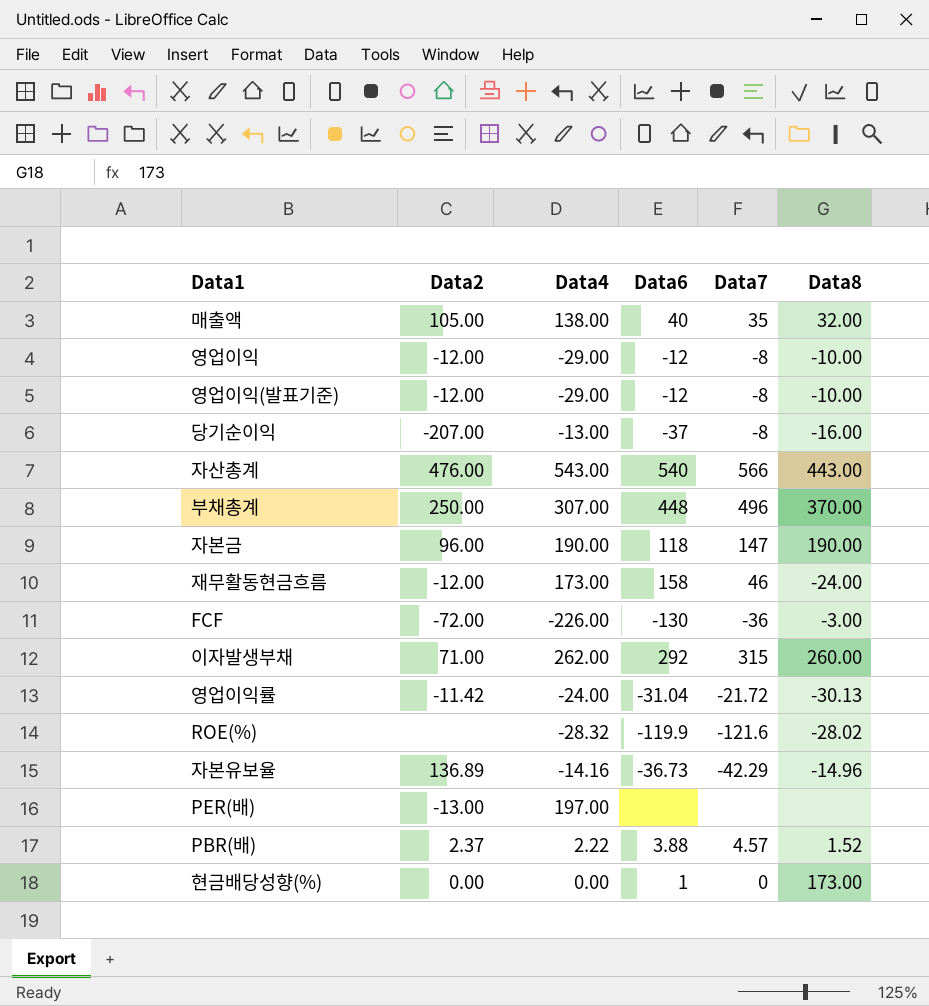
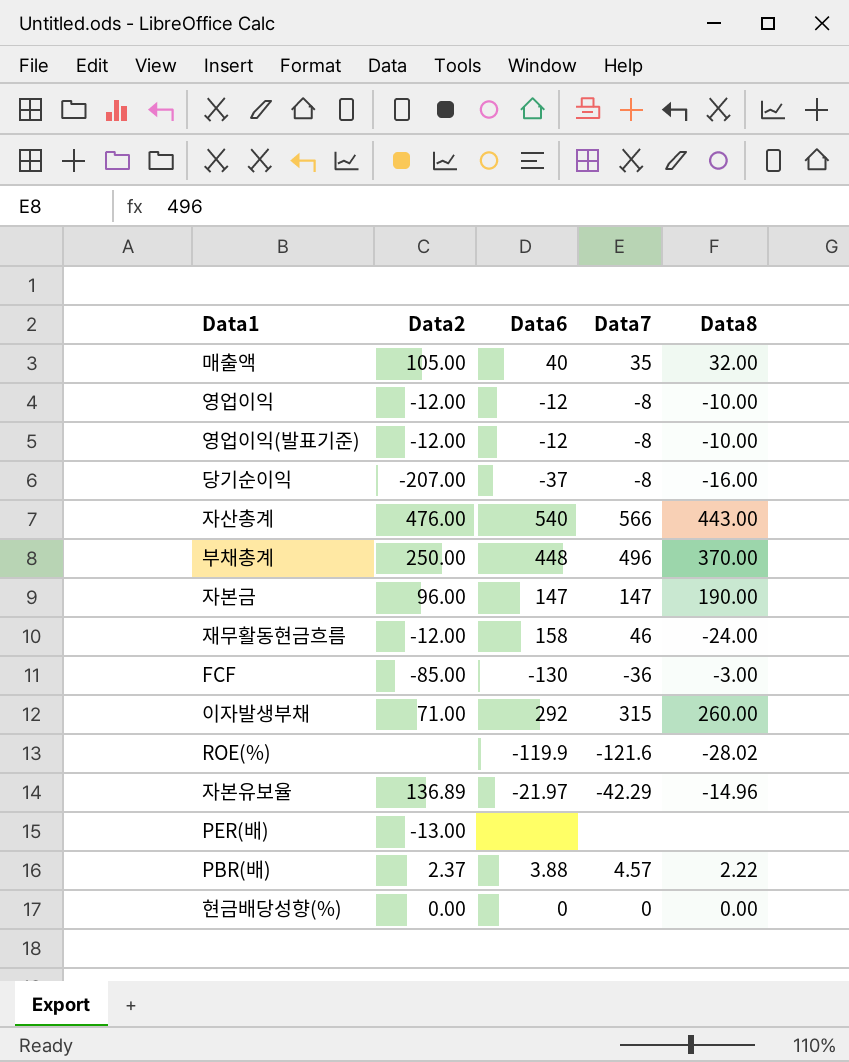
column Data4 | position: 3 -> none
row 영업이익률: -11.42 | -24.00 | -31.04 | -21.72 | -30.13 -> none
자본금 | Data6: 118 -> 147
FCF | Data2: -72.00 -> -85.00
자본유보율 | Data6: -36.73 -> -21.97
PBR(배) | Data8: 1.52 -> 2.22
현금배당성향(%) | Data6: 1 -> 0
현금배당성향(%) | Data8: 173.00 -> 0.00

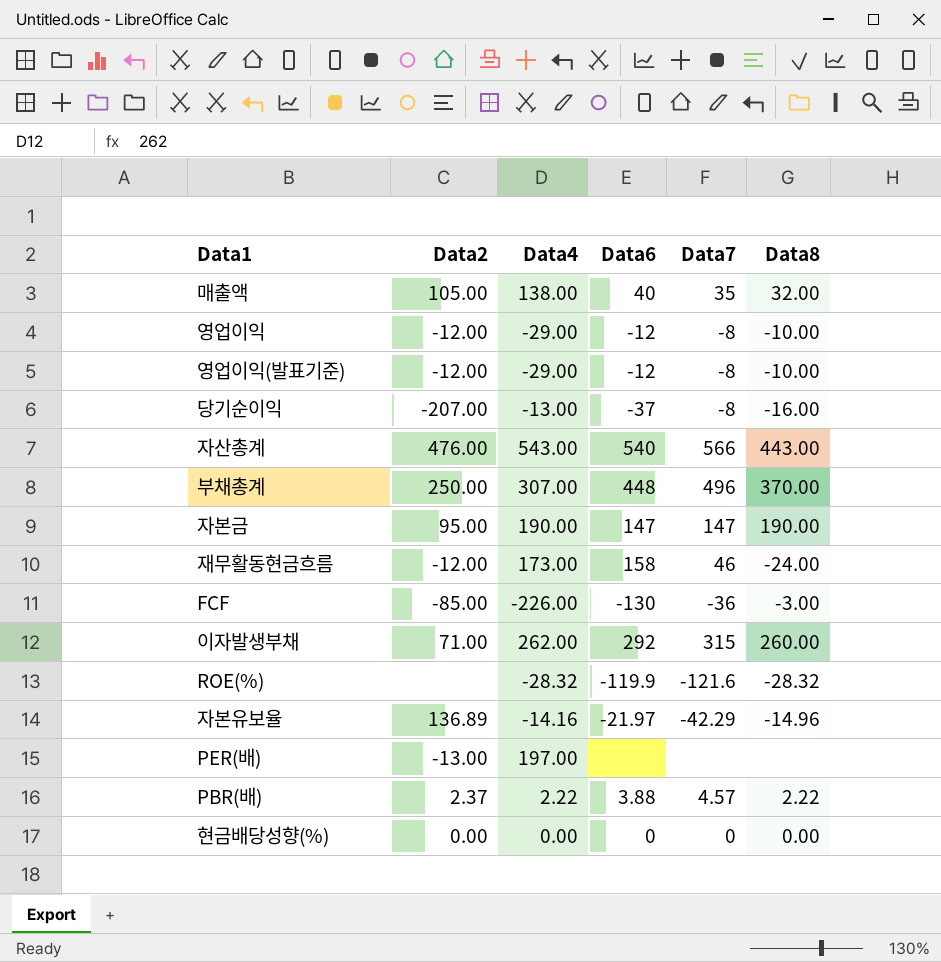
column Data4 | position: none -> 3
자본금 | Data2: 96.00 -> 95.00
ROE(%) | Data8: -28.02 -> -28.32

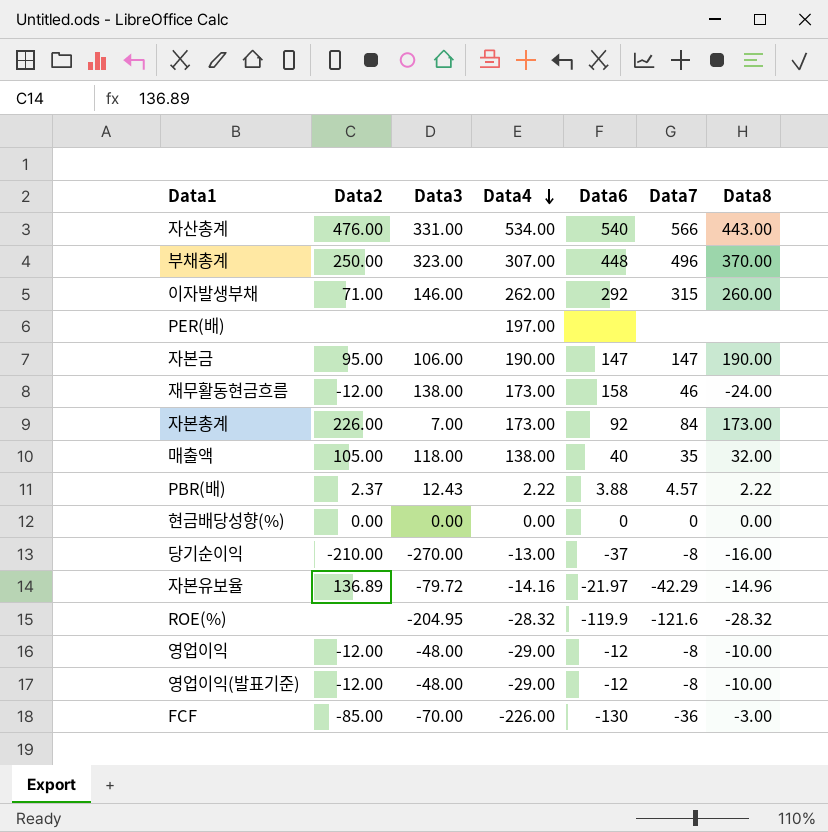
row order: none -> Data4 descending
column Data3 | position: none -> 3
자산총계 | Data4: 543.00 -> 534.00
PER(배) | Data2: -13.00 -> none
row 자본총계: none -> 226.00 | 7.00 | 173.00 | 92 | 84 | 173.00
당기순이익 | Data2: -207.00 -> -210.00

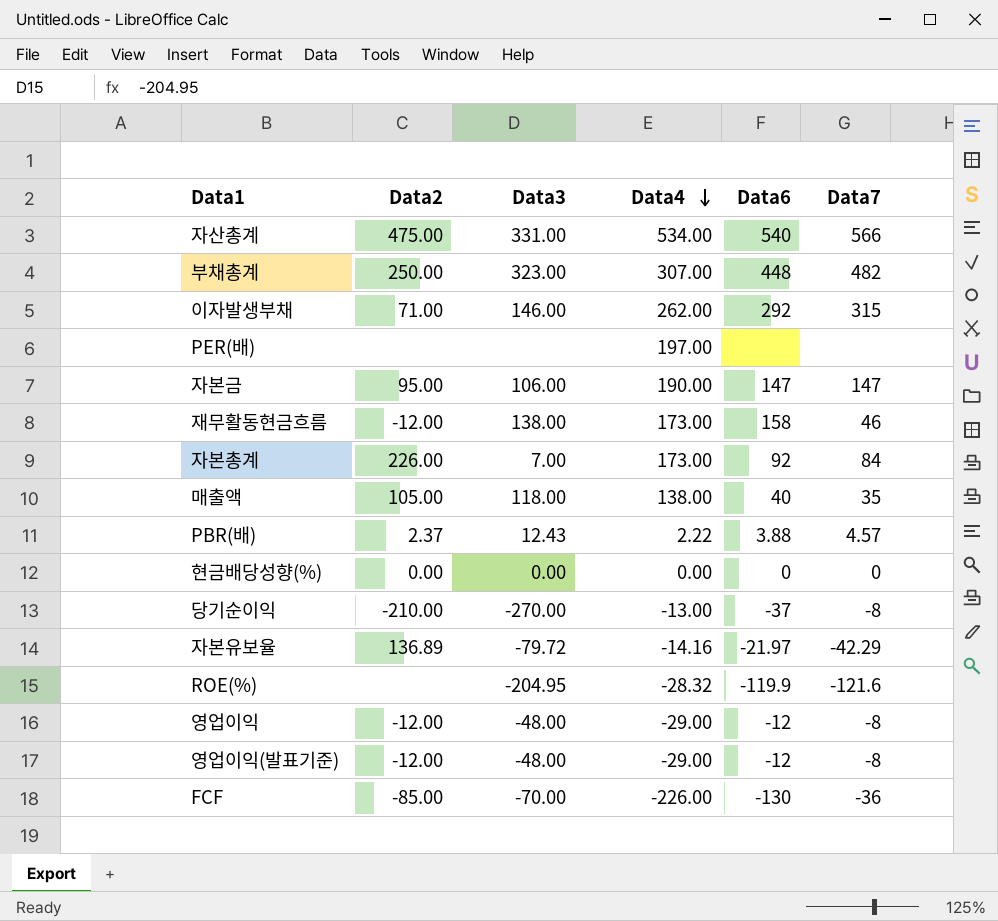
column Data8 | position: 7 -> none
자산총계 | Data2: 476.00 -> 475.00
부채총계 | Data7: 496 -> 482

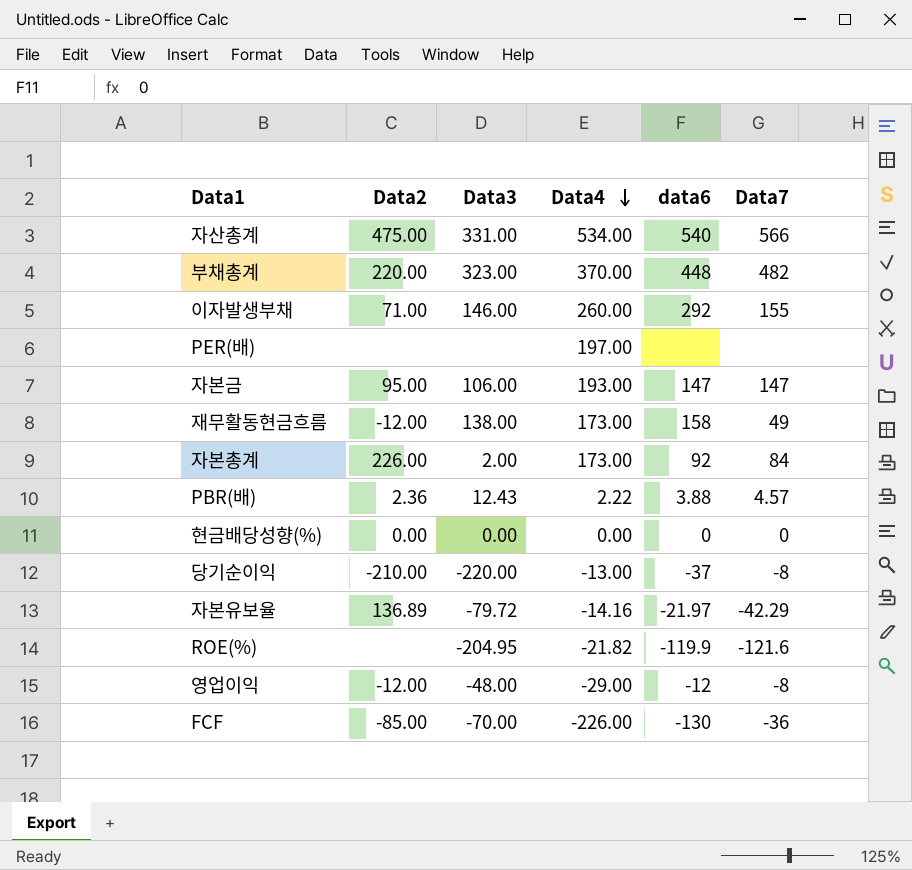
column name: Data6 -> data6
row 매출액: 105.00 | 118.00 | 138.00 | 40 | 35 -> none
row 영업이익(발표기준): -12.00 | -48.00 | -29.00 | -12 | -8 -> none
부채총계 | Data2: 250.00 -> 220.00
부채총계 | Data4: 307.00 -> 370.00
이자발생부채 | Data4: 262.00 -> 260.00
이자발생부채 | Data7: 315 -> 155
자본금 | Data4: 190.00 -> 193.00
재무활동현금흐름 | Data7: 46 -> 49
자본총계 | Data3: 7.00 -> 2.00
PBR(배) | Data2: 2.37 -> 2.36
당기순이익 | Data3: -270.00 -> -220.00
ROE(%) | Data4: -28.32 -> -21.82

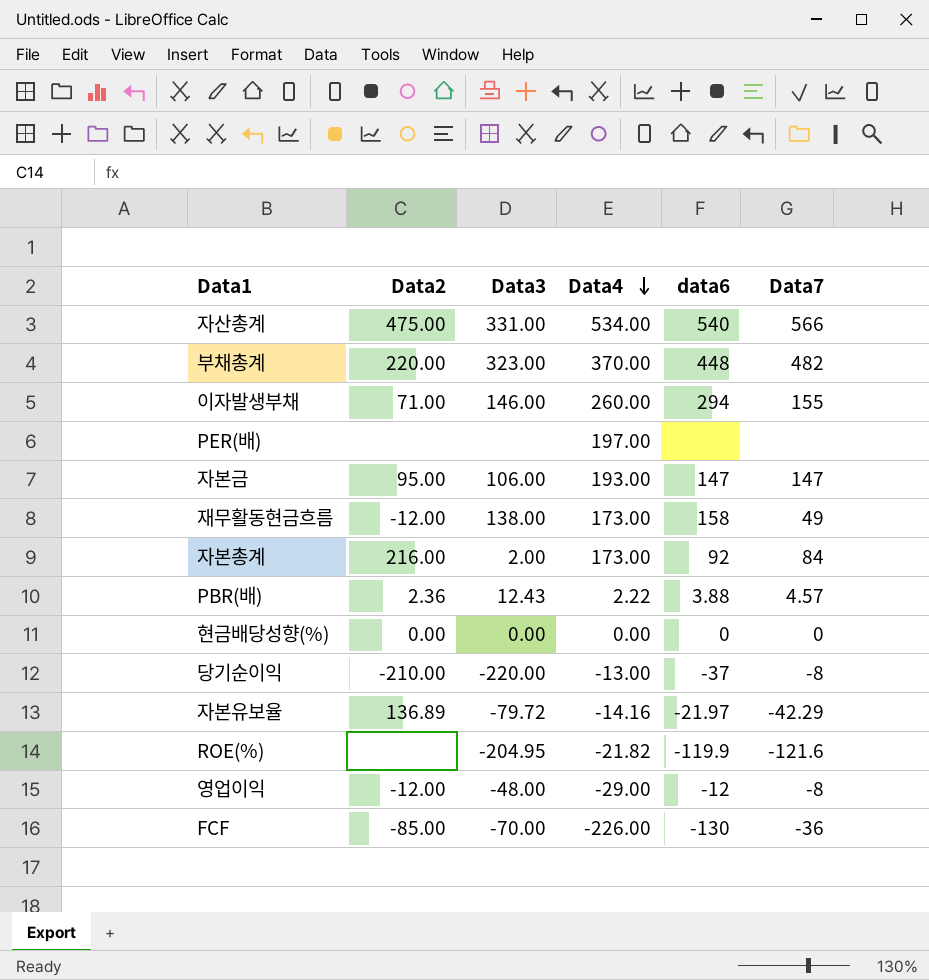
이자발생부채 | data6: 292 -> 294
자본총계 | Data2: 226.00 -> 216.00

